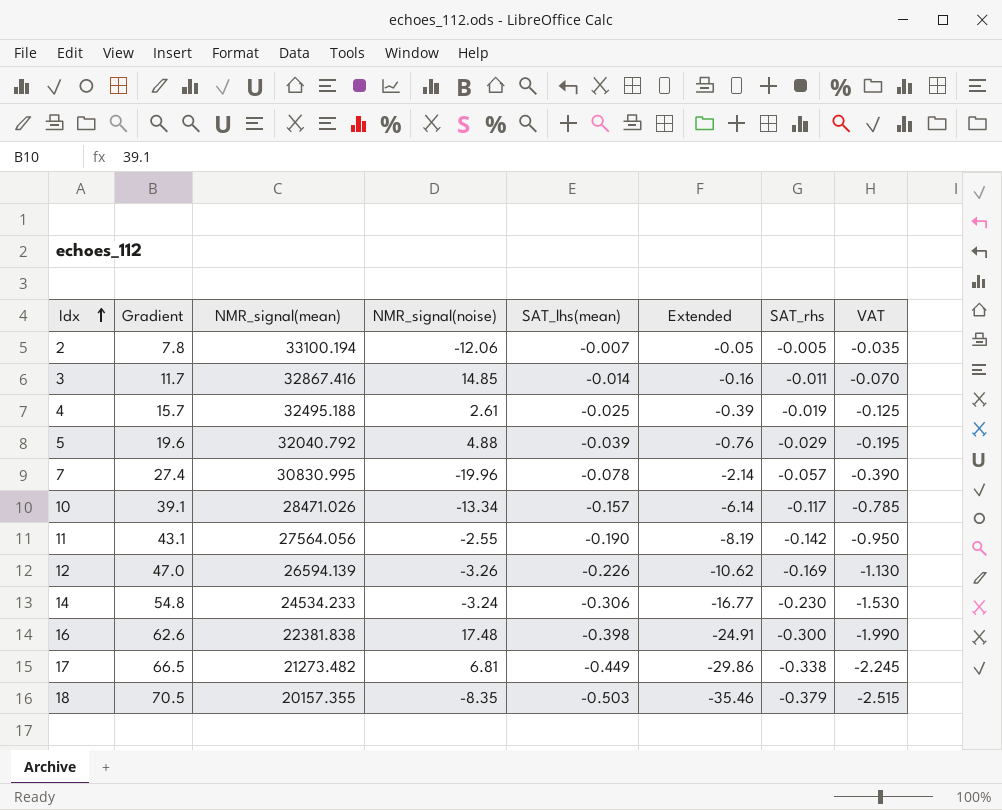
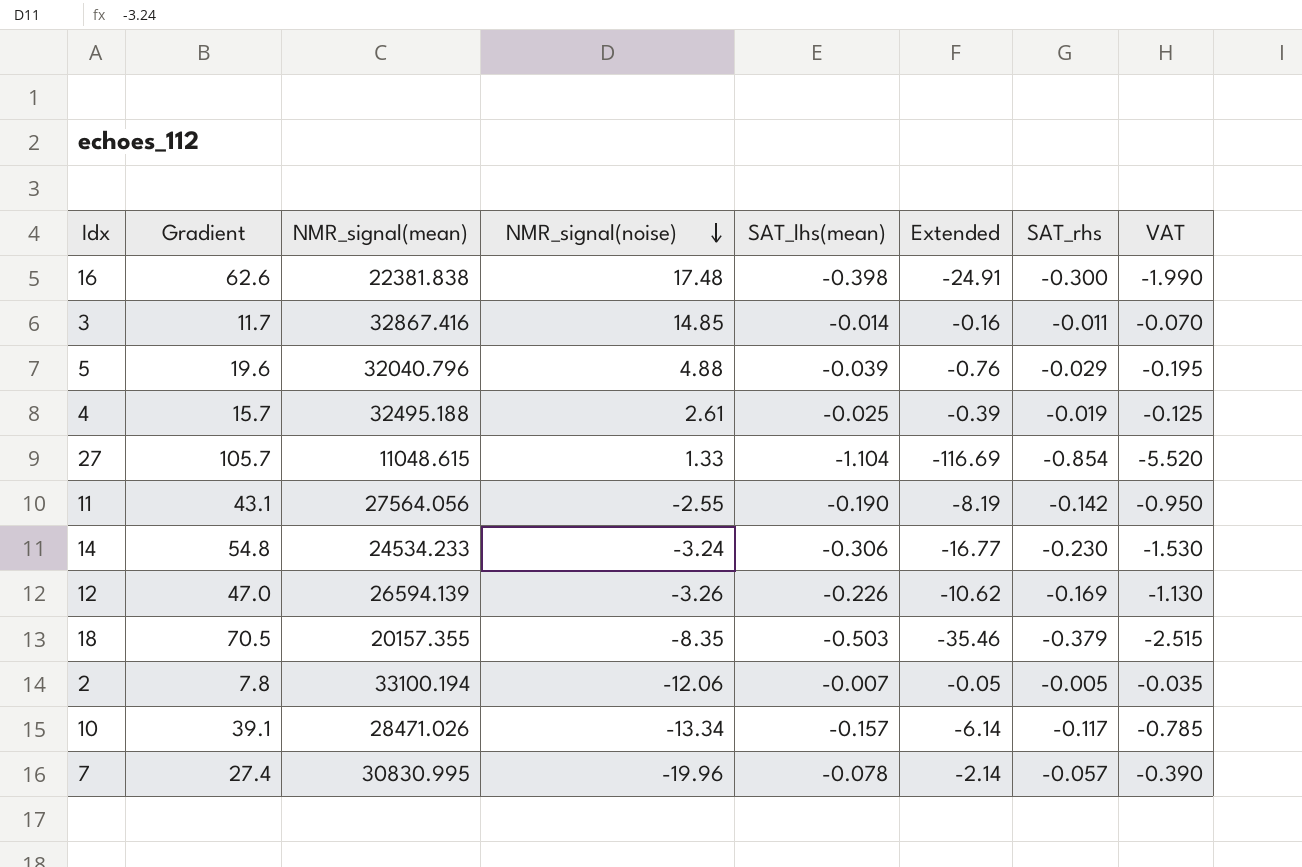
row order: Idx ascending -> NMR_signal(noise) descending
row 17: 66.5 | 21273.482 | 6.81 | -0.449 | -29.86 | -0.338 | -2.245 -> none
5 | NMR_signal(mean): 32040.792 -> 32040.796
row 27: none -> 105.7 | 11048.615 | 1.33 | -1.104 | -116.69 | -0.854 | -5.520

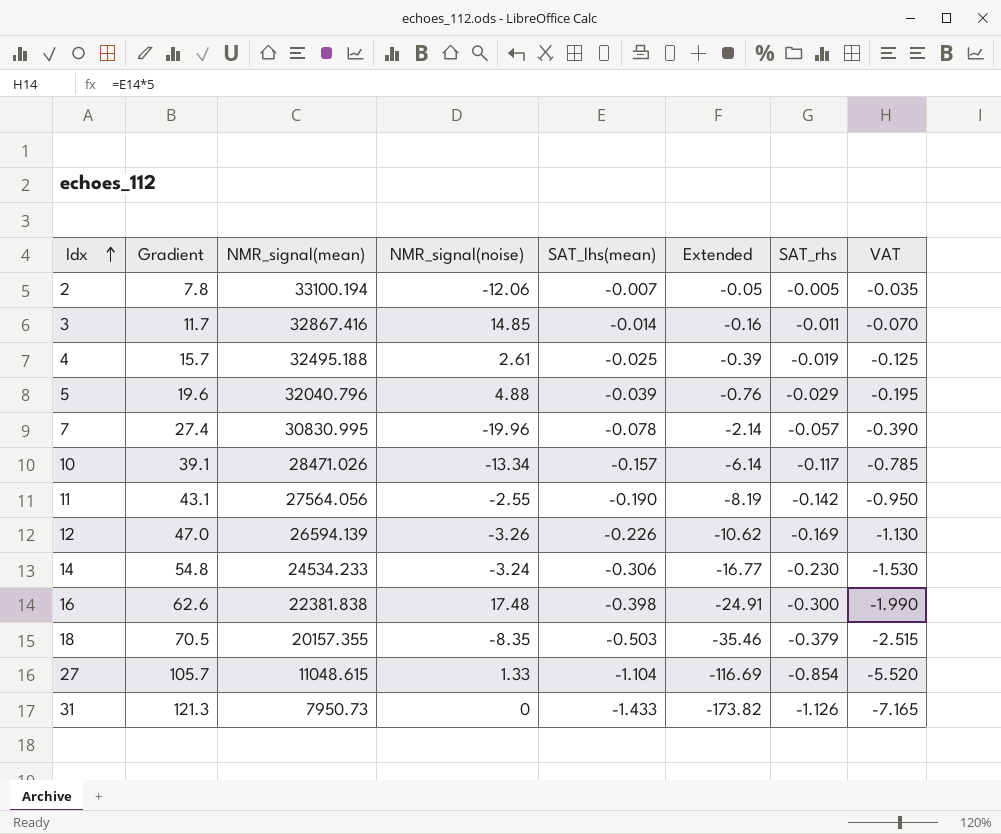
row order: NMR_signal(noise) descending -> Idx ascending
row 31: none -> 121.3 | 7950.73 | 0 | -1.433 | -173.82 | -1.126 | -7.165

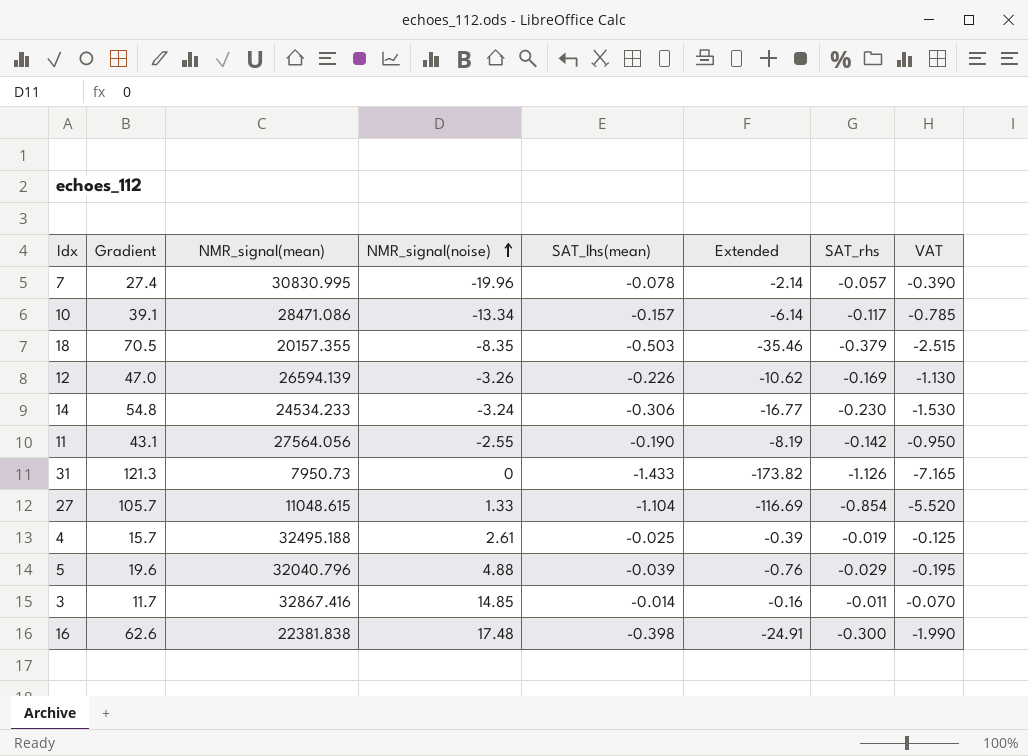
row order: Idx ascending -> NMR_signal(noise) ascending
row 2: 7.8 | 33100.194 | -12.06 | -0.007 | -0.05 | -0.005 | -0.035 -> none
10 | NMR_signal(mean): 28471.026 -> 28471.086

